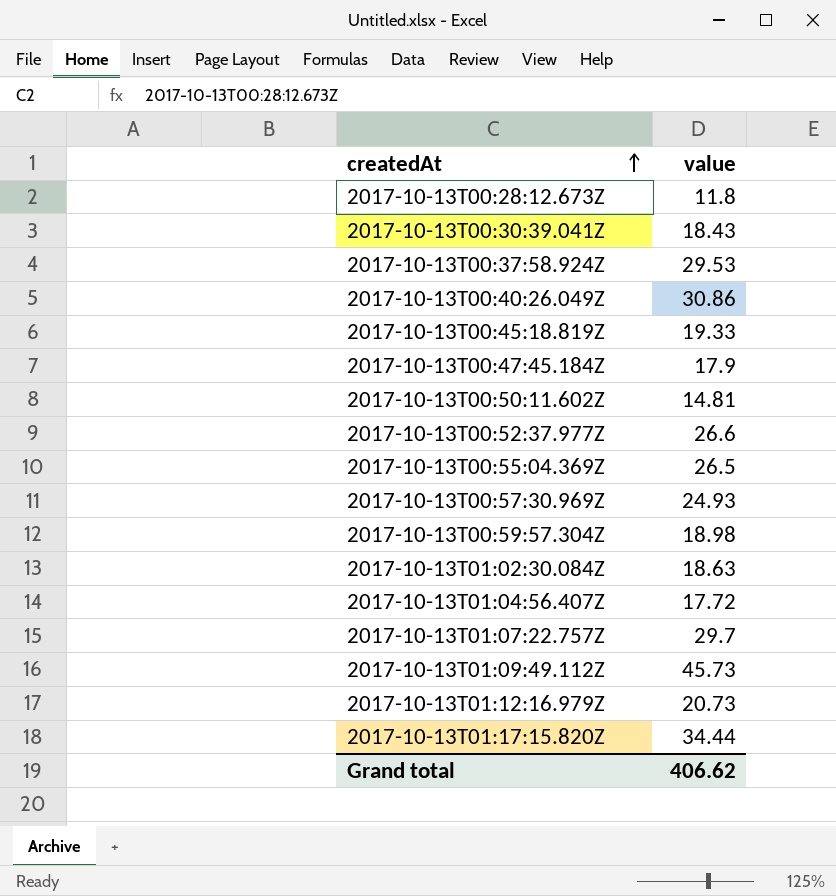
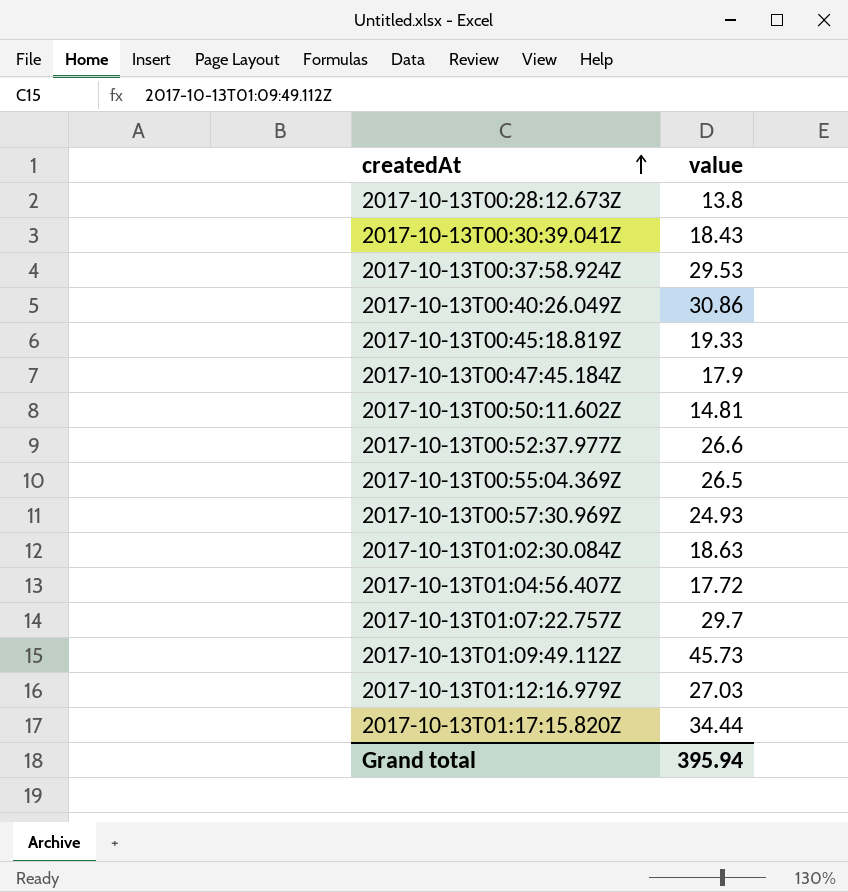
row 2017-10-13T00:59:57.304Z: 18.98 -> none
2017-10-13T00:28:12.673Z | value: 11.8 -> 13.8
2017-10-13T01:12:16.979Z | value: 20.73 -> 27.03
Grand total | value: 406.62 -> 395.94

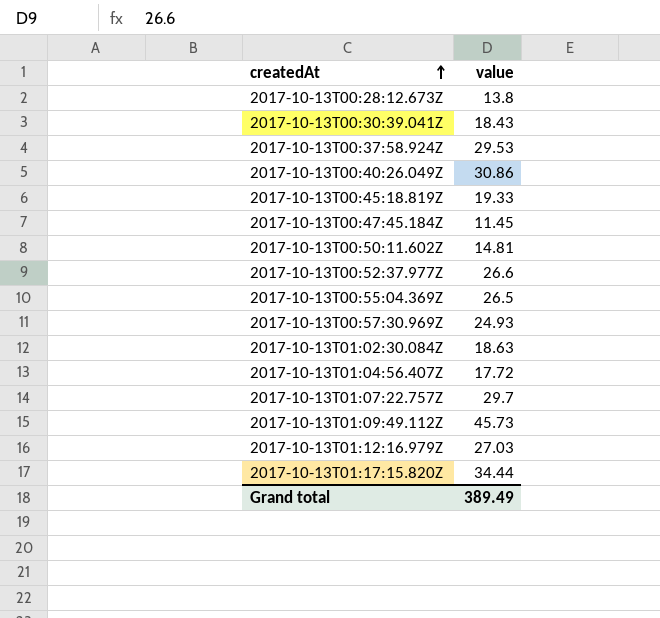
2017-10-13T00:47:45.184Z | value: 17.9 -> 11.45
Grand total | value: 395.94 -> 389.49

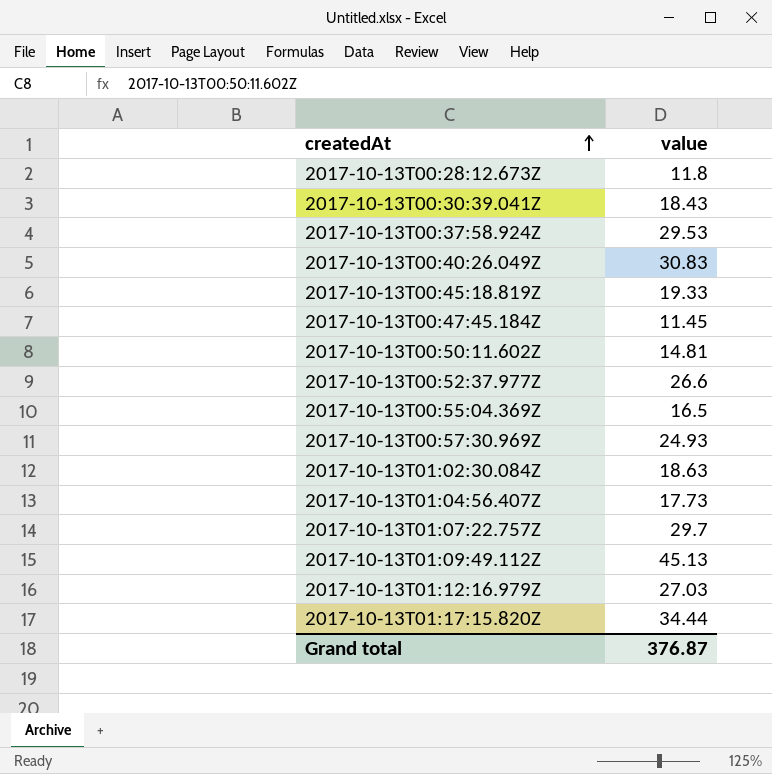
2017-10-13T00:28:12.673Z | value: 13.8 -> 11.8
2017-10-13T00:40:26.049Z | value: 30.86 -> 30.83
2017-10-13T00:55:04.369Z | value: 26.5 -> 16.5
2017-10-13T01:04:56.407Z | value: 17.72 -> 17.73
2017-10-13T01:09:49.112Z | value: 45.73 -> 45.13
Grand total | value: 389.49 -> 376.87

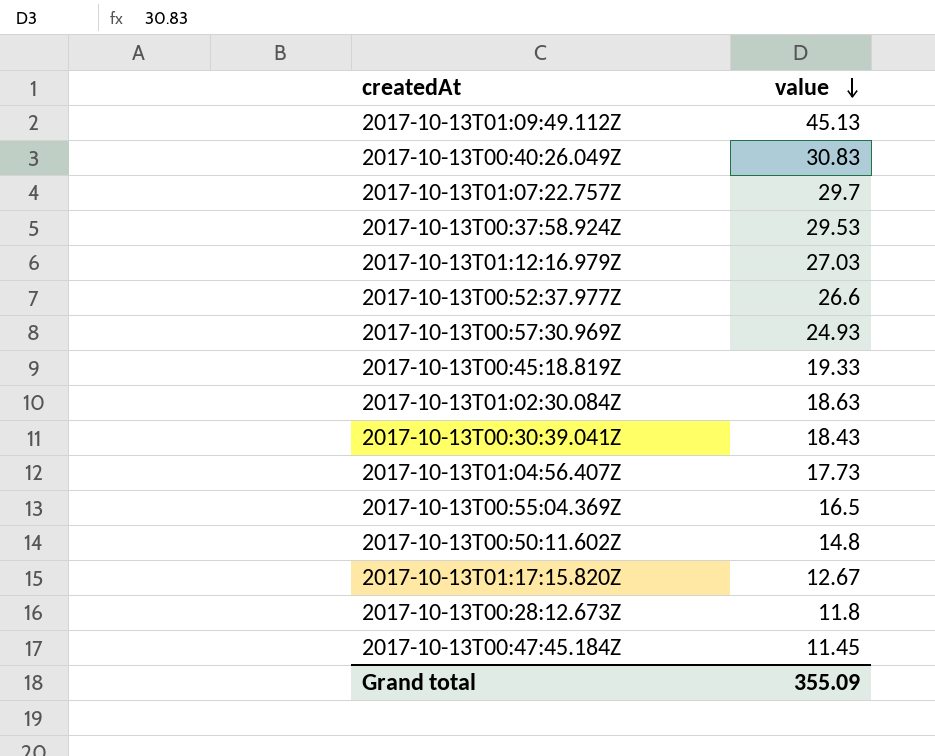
row order: createdAt ascending -> value descending
2017-10-13T00:50:11.602Z | value: 14.81 -> 14.8
2017-10-13T01:17:15.820Z | value: 34.44 -> 12.67
Grand total | value: 376.87 -> 355.09

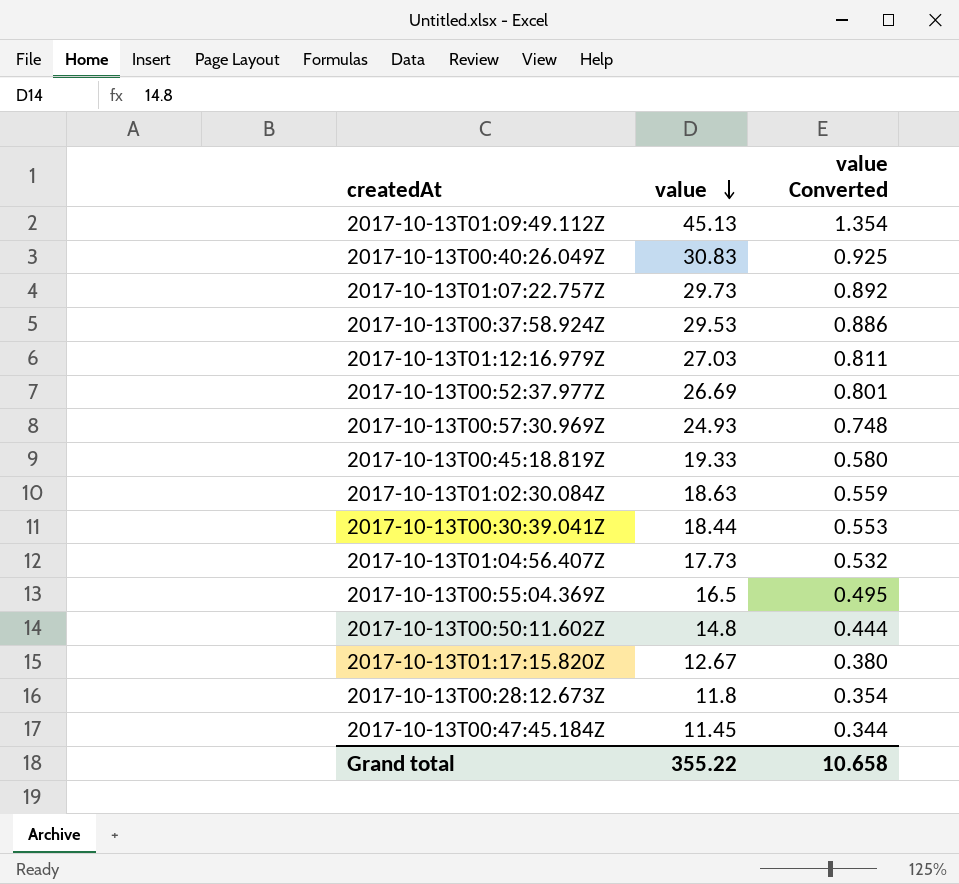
column value Converted | formula: none -> [value] * 0.03
2017-10-13T01:07:22.757Z | value: 29.7 -> 29.73
2017-10-13T00:52:37.977Z | value: 26.6 -> 26.69
2017-10-13T00:30:39.041Z | value: 18.43 -> 18.44
Grand total | value: 355.09 -> 355.22

